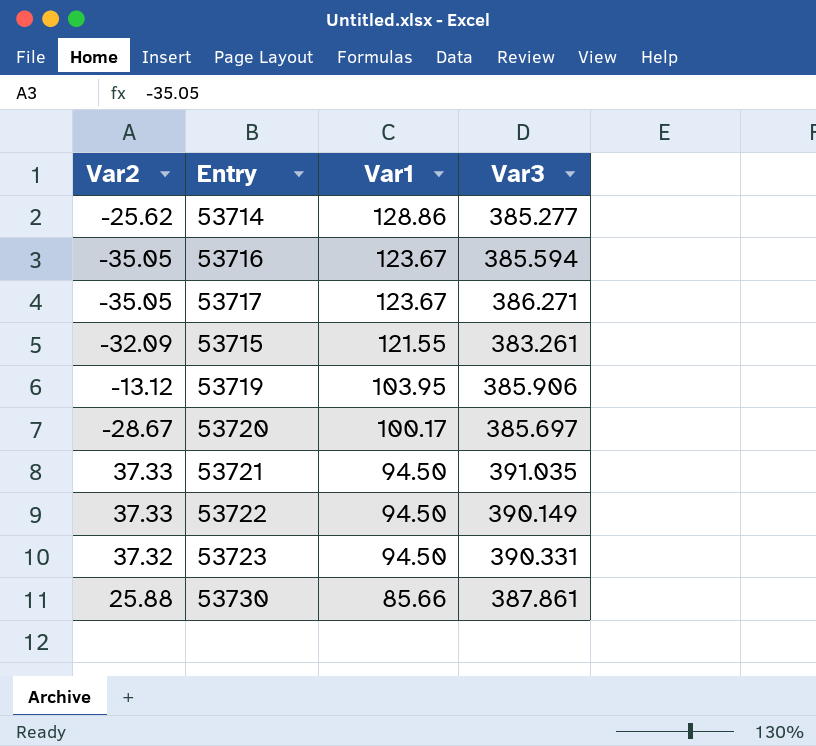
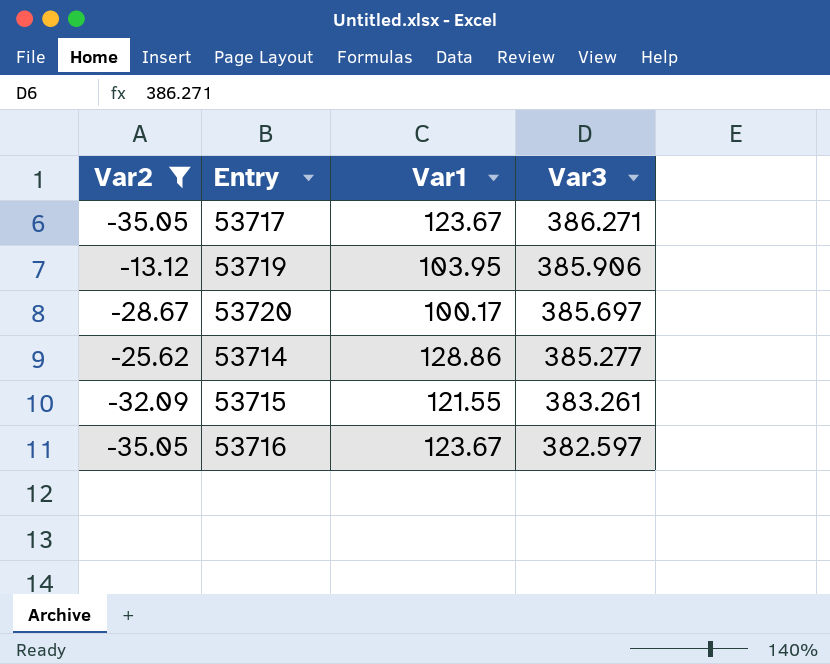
filter: none -> Var2 <= -13.12
row order: Var1 descending -> Var3 descending
53716 | Var3: 385.594 -> 382.597

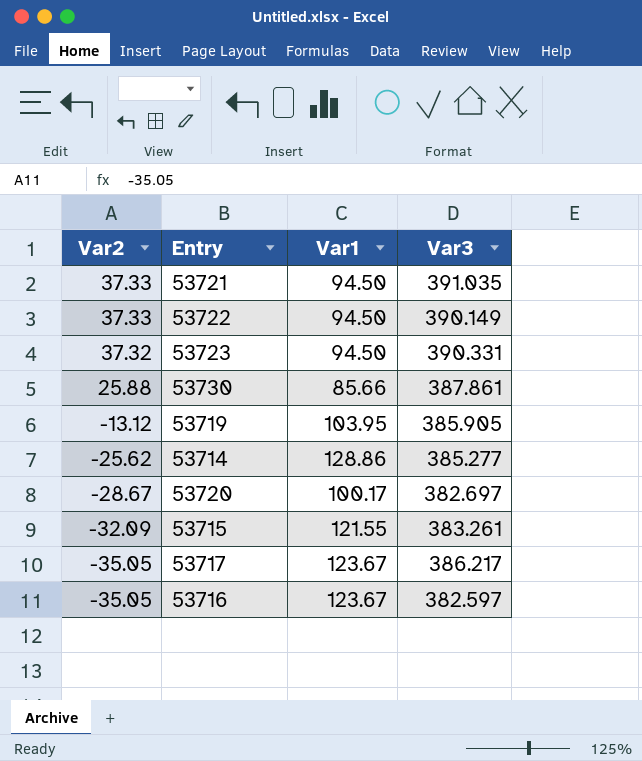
filter: Var2 <= -13.12 -> none
row order: Var3 descending -> Var2 descending
53719 | Var3: 385.906 -> 385.905
53720 | Var3: 385.697 -> 382.697
53717 | Var3: 386.271 -> 386.217

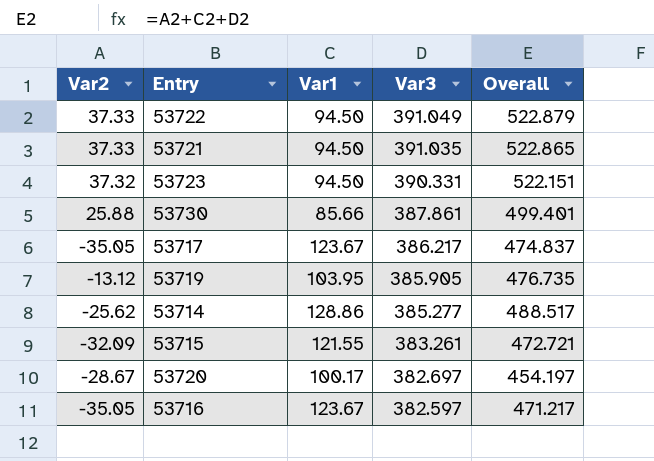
row order: Var2 descending -> Var3 descending
column Overall | formula: none -> [Var2] + [Var1] + [Var3]
53722 | Var3: 390.149 -> 391.049

